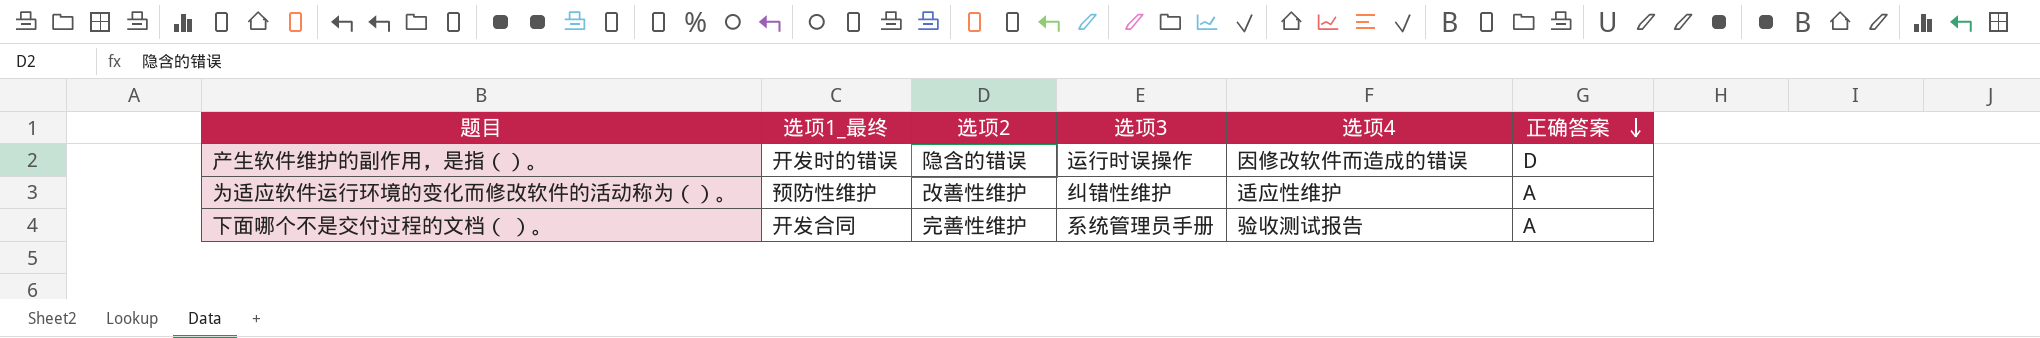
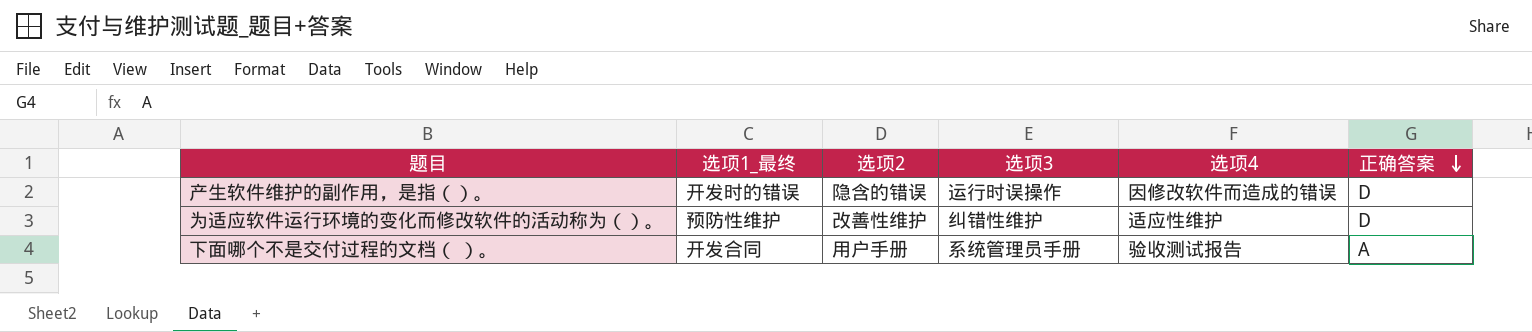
为适应软件运行环境的变化而修改软件的活动称为（）。 | 正确答案: A -> D
下面哪个不是交付过程的文档（ ）。 | 选项2: 完善性维护 -> 用户手册

